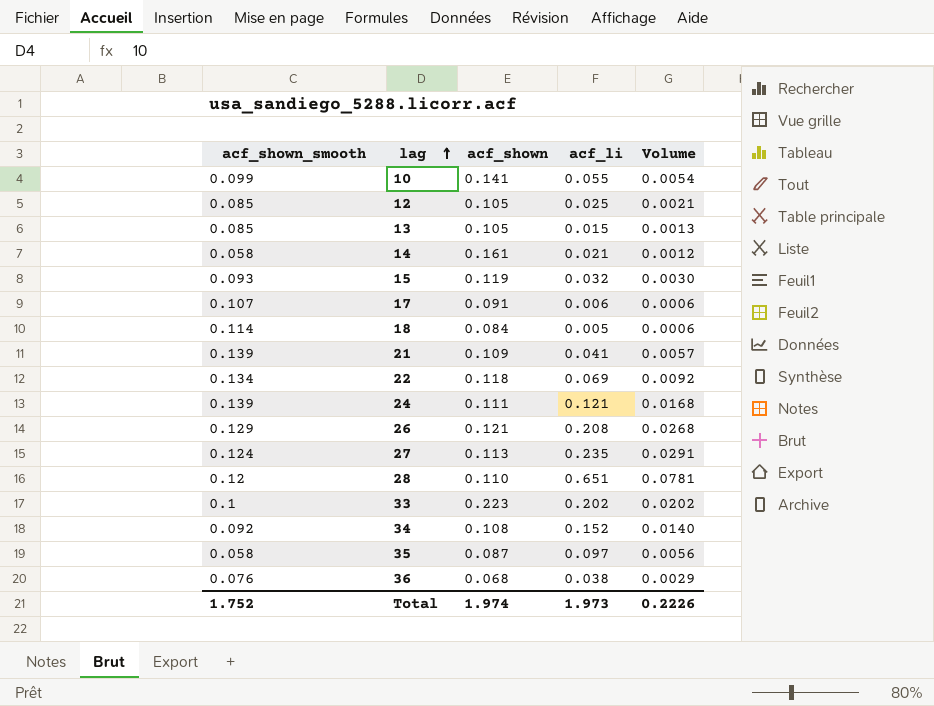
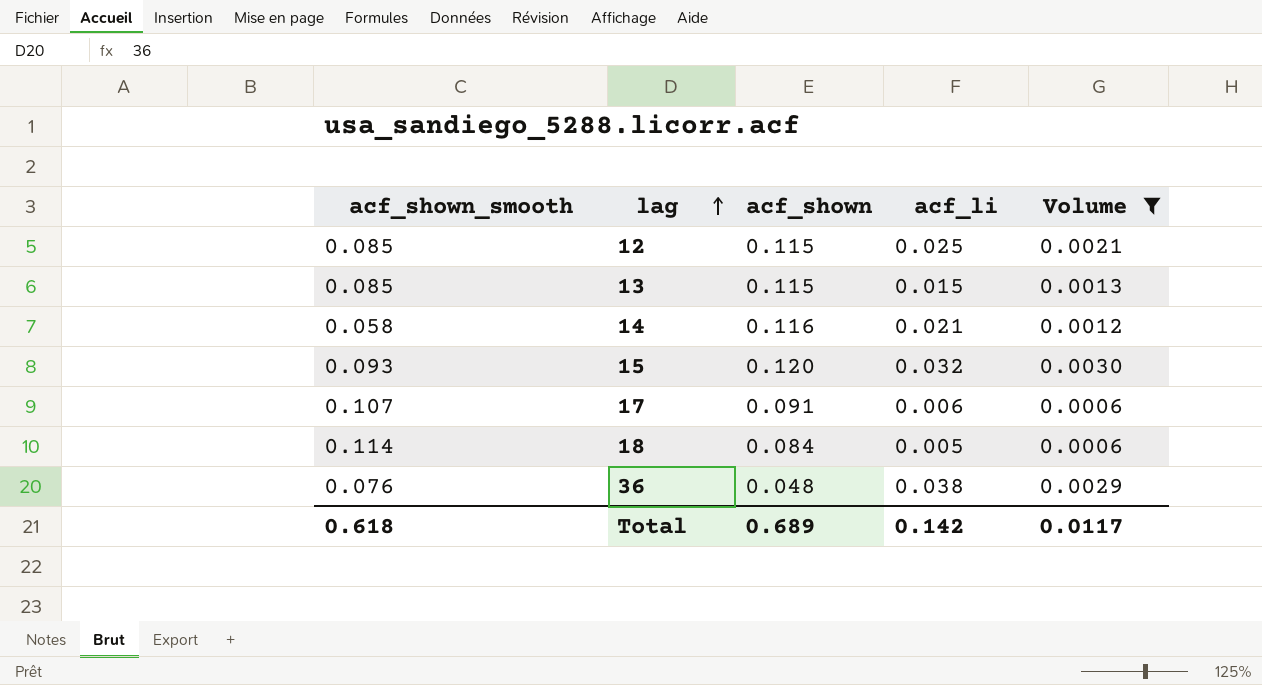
filter: none -> Volume <= 0.0030
12 | acf_shown: 0.105 -> 0.115
13 | acf_shown: 0.105 -> 0.115
14 | acf_shown: 0.161 -> 0.116
15 | acf_shown: 0.119 -> 0.120
36 | acf_shown: 0.068 -> 0.048
Total | acf_shown_smooth: 1.752 -> 0.618
Total | acf_shown: 1.974 -> 0.689
Total | acf_li: 1.973 -> 0.142
Total | Volume: 0.2226 -> 0.0117

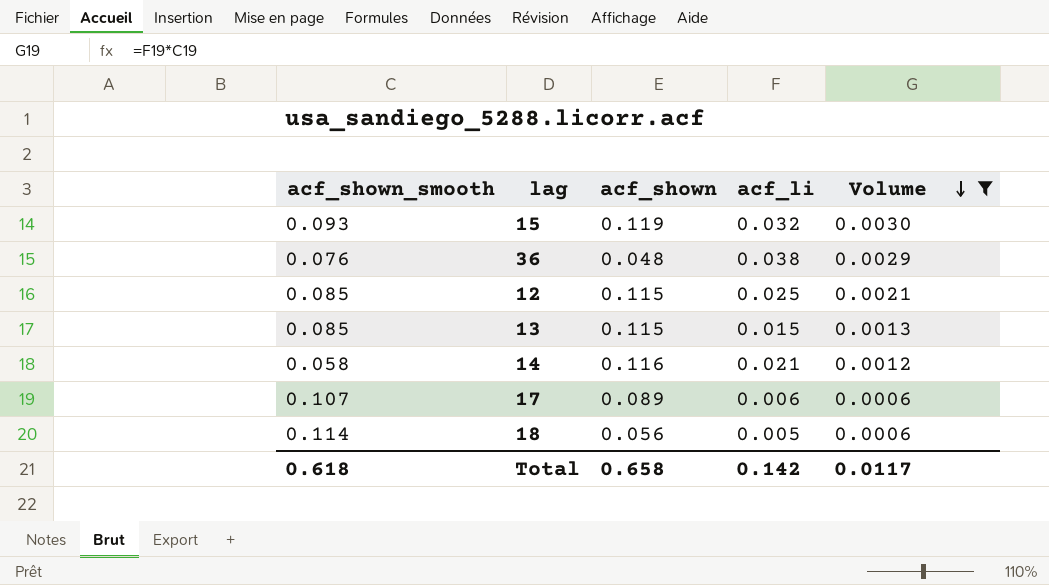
row order: lag ascending -> Volume descending
15 | acf_shown: 0.120 -> 0.119
17 | acf_shown: 0.091 -> 0.089
18 | acf_shown: 0.084 -> 0.056
Total | acf_shown: 0.689 -> 0.658

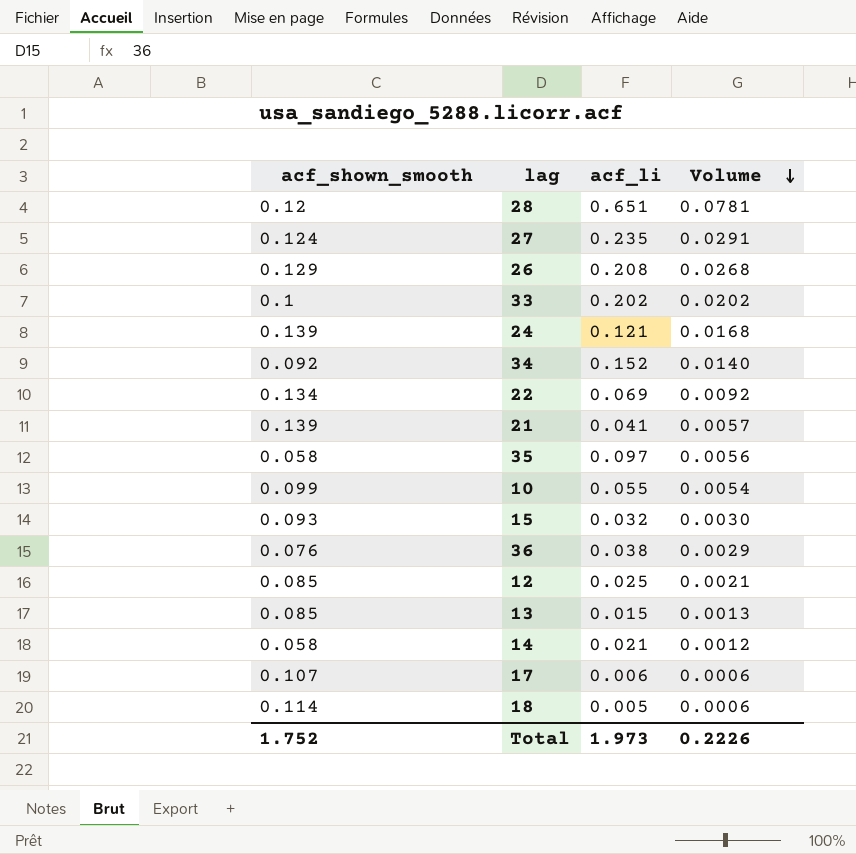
filter: Volume <= 0.0030 -> none
column acf_shown | position: 3 -> none
Total | acf_shown_smooth: 0.618 -> 1.752
Total | acf_li: 0.142 -> 1.973
Total | Volume: 0.0117 -> 0.2226

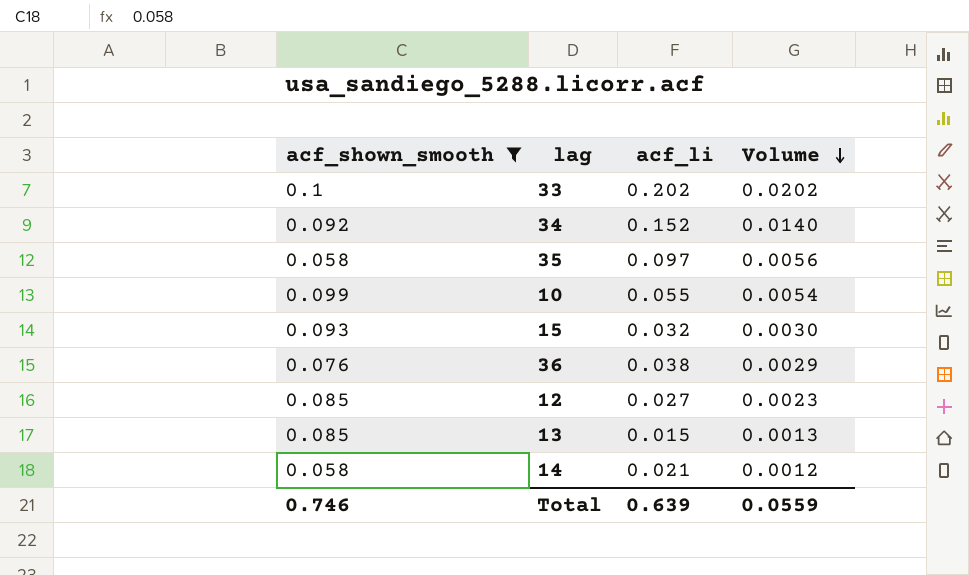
filter: none -> acf_shown_smooth <= 0.1
12 | acf_li: 0.025 -> 0.027
12 | Volume: 0.0021 -> 0.0023
Total | acf_shown_smooth: 1.752 -> 0.746
Total | acf_li: 1.973 -> 0.639
Total | Volume: 0.2226 -> 0.0559

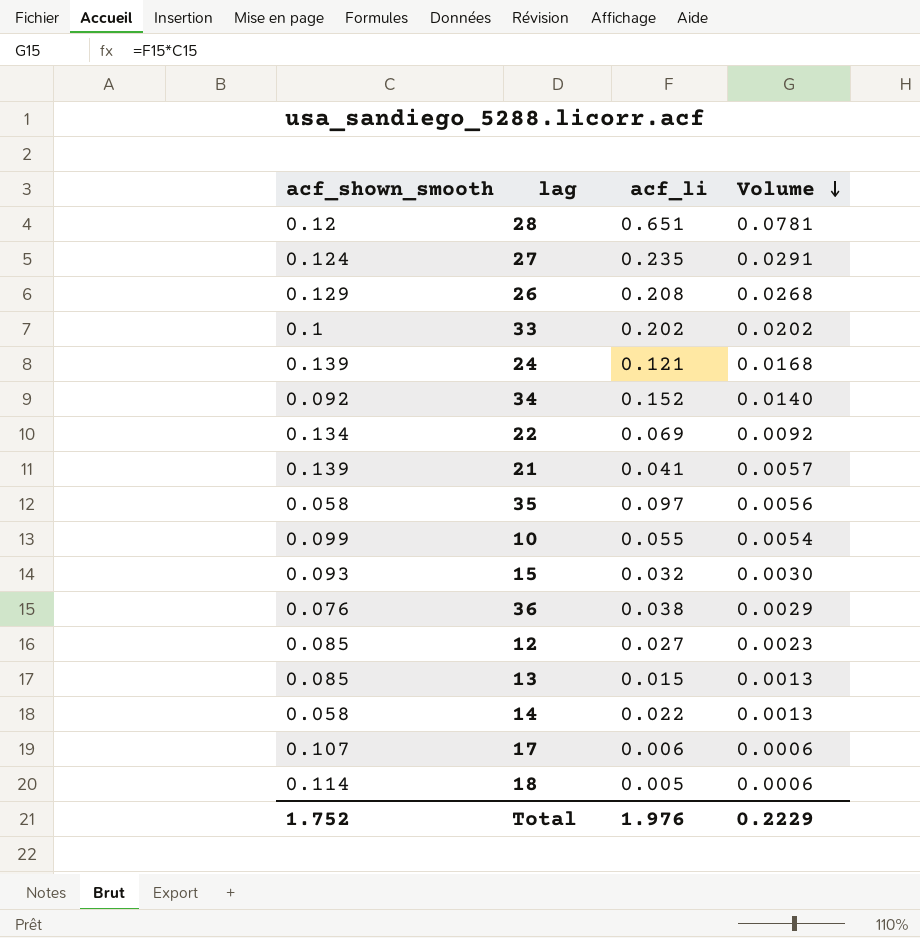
filter: acf_shown_smooth <= 0.1 -> none
14 | acf_li: 0.021 -> 0.022
14 | Volume: 0.0012 -> 0.0013
Total | acf_shown_smooth: 0.746 -> 1.752
Total | acf_li: 0.639 -> 1.976
Total | Volume: 0.0559 -> 0.2229

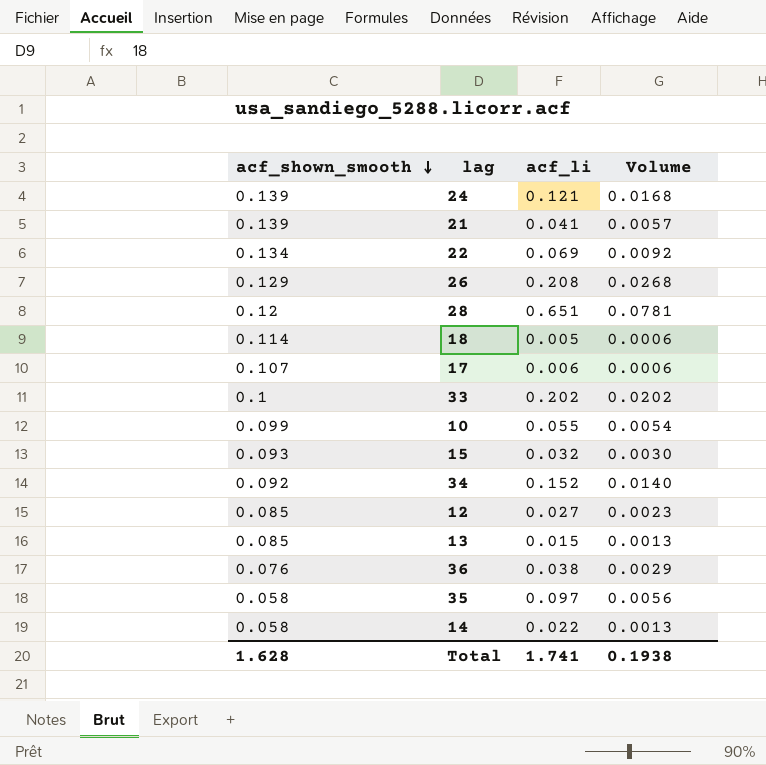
row order: Volume descending -> acf_shown_smooth descending
row 27: 0.124 | 0.235 | 0.0291 -> none
Total | acf_shown_smooth: 1.752 -> 1.628
Total | acf_li: 1.976 -> 1.741
Total | Volume: 0.2229 -> 0.1938

